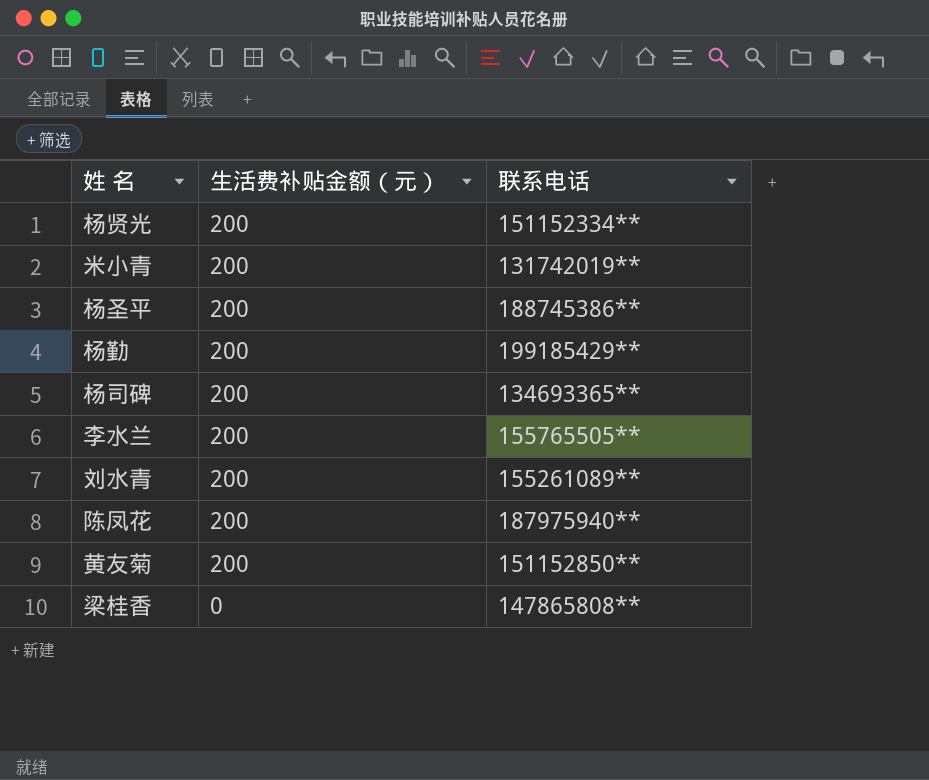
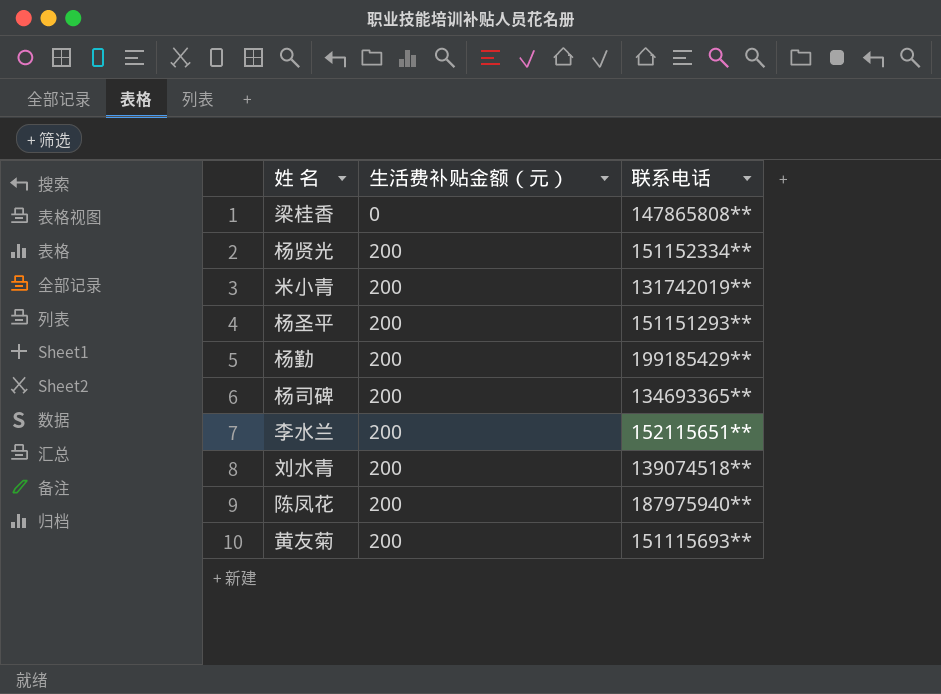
row order: 生活费补贴金额（元） descending -> 生活费补贴金额（元） ascending
杨圣平 | 联系电话: 188745386** -> 151151293**
李水兰 | 联系电话: 155765505** -> 152115651**
刘水青 | 联系电话: 155261089** -> 139074518**
黄友菊 | 联系电话: 151152850** -> 151115693**

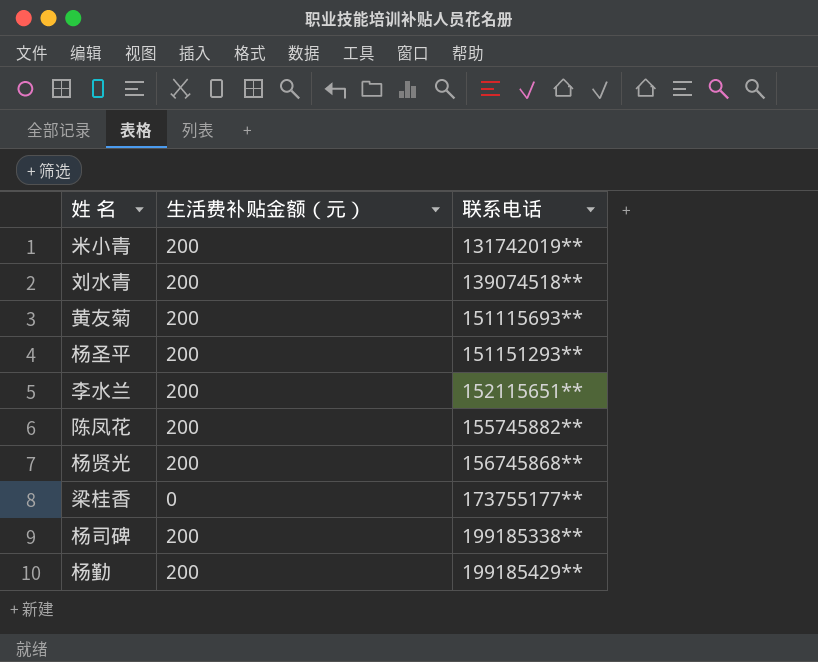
row order: 生活费补贴金额（元） ascending -> 联系电话 ascending
陈凤花 | 联系电话: 187975940** -> 155745882**
杨贤光 | 联系电话: 151152334** -> 156745868**
梁桂香 | 联系电话: 147865808** -> 173755177**
杨司碑 | 联系电话: 134693365** -> 199185338**

